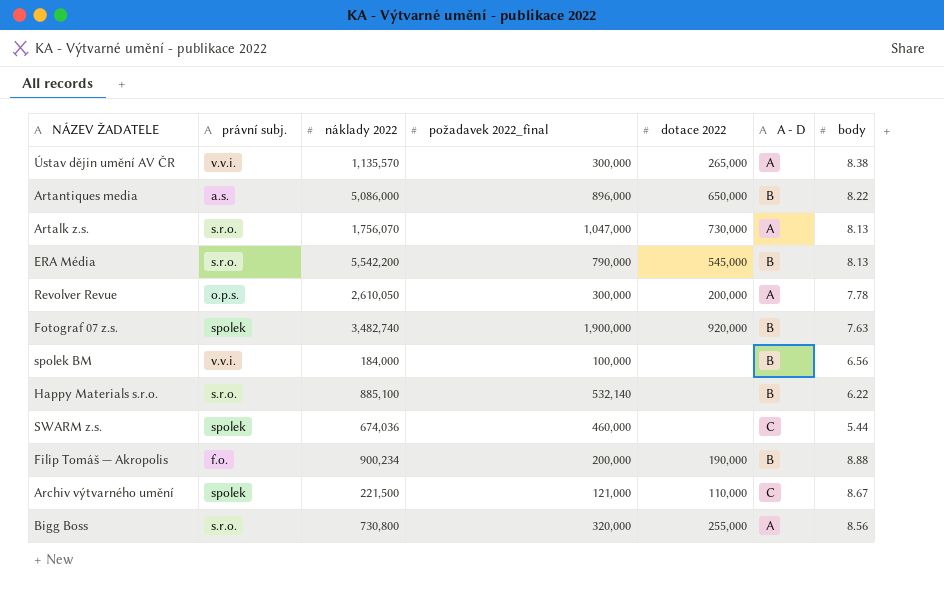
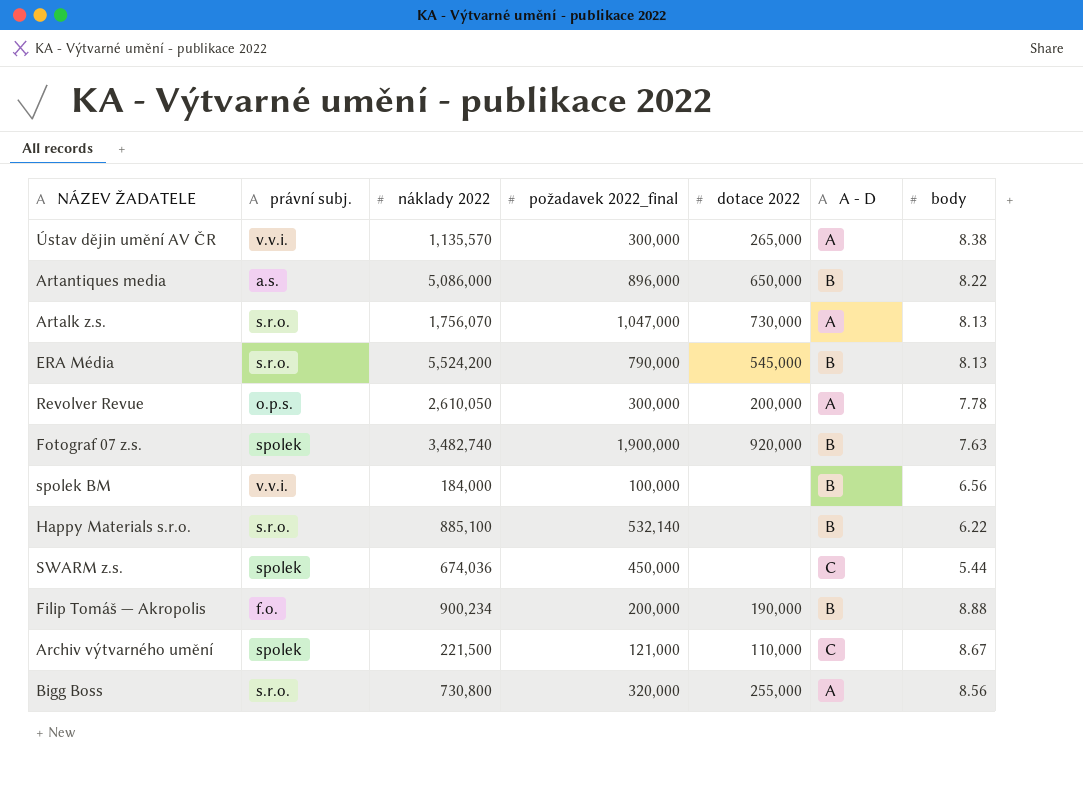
ERA Média | náklady 2022: 5,542,200 -> 5,524,200
SWARM z.s. | požadavek 2022_final: 460,000 -> 450,000

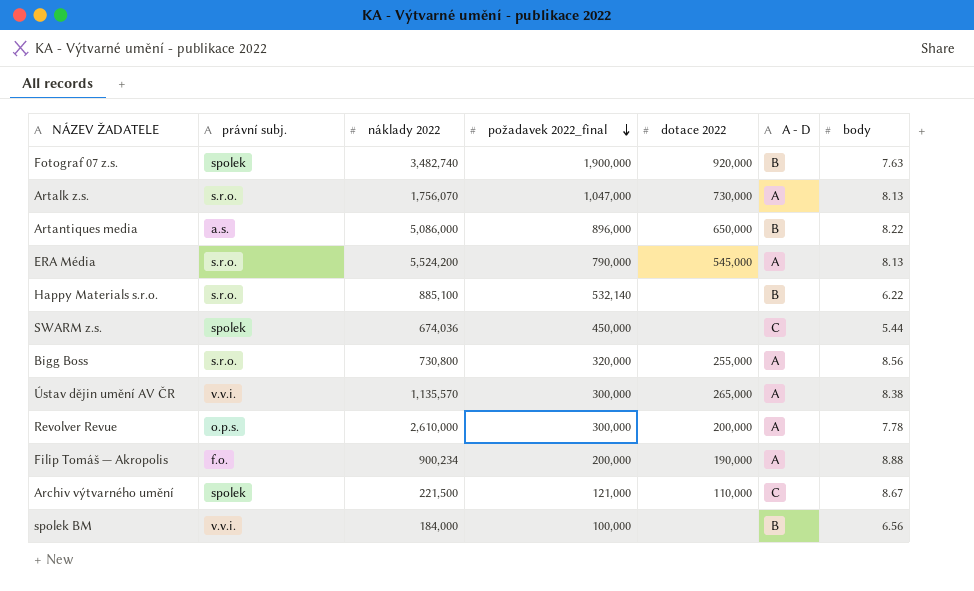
row order: none -> požadavek 2022_final descending
ERA Média | A - D: B -> A
Revolver Revue | náklady 2022: 2,610,050 -> 2,610,000
Filip Tomáš — Akropolis | A - D: B -> A

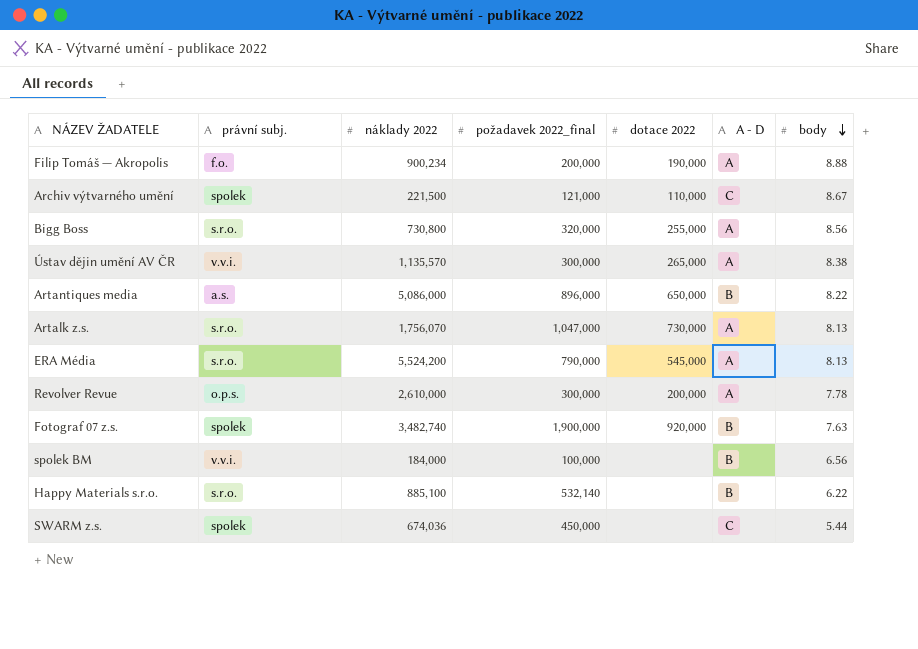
row order: požadavek 2022_final descending -> body descending

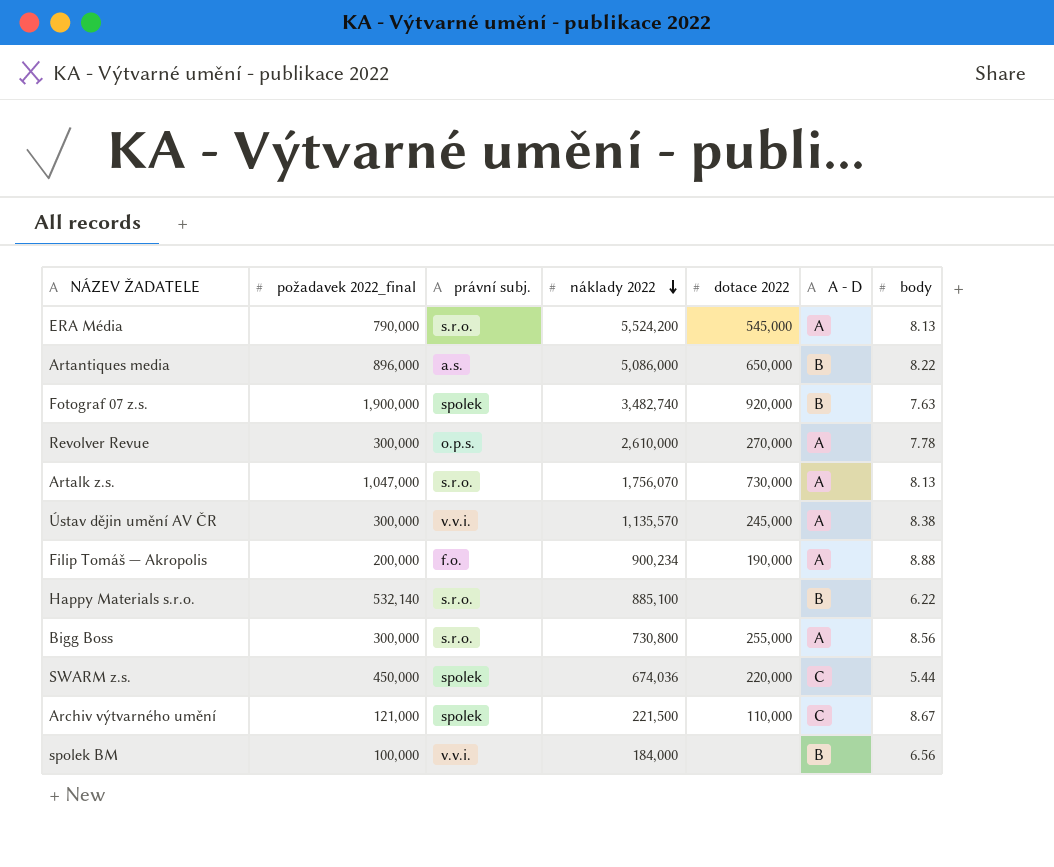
row order: body descending -> náklady 2022 descending
column požadavek 2022_final | position: 4 -> 2
Revolver Revue | dotace 2022: 200,000 -> 270,000
Ústav dějin umění AV ČR | dotace 2022: 265,000 -> 245,000
Bigg Boss | požadavek 2022_final: 320,000 -> 300,000
SWARM z.s. | dotace 2022: none -> 220,000

